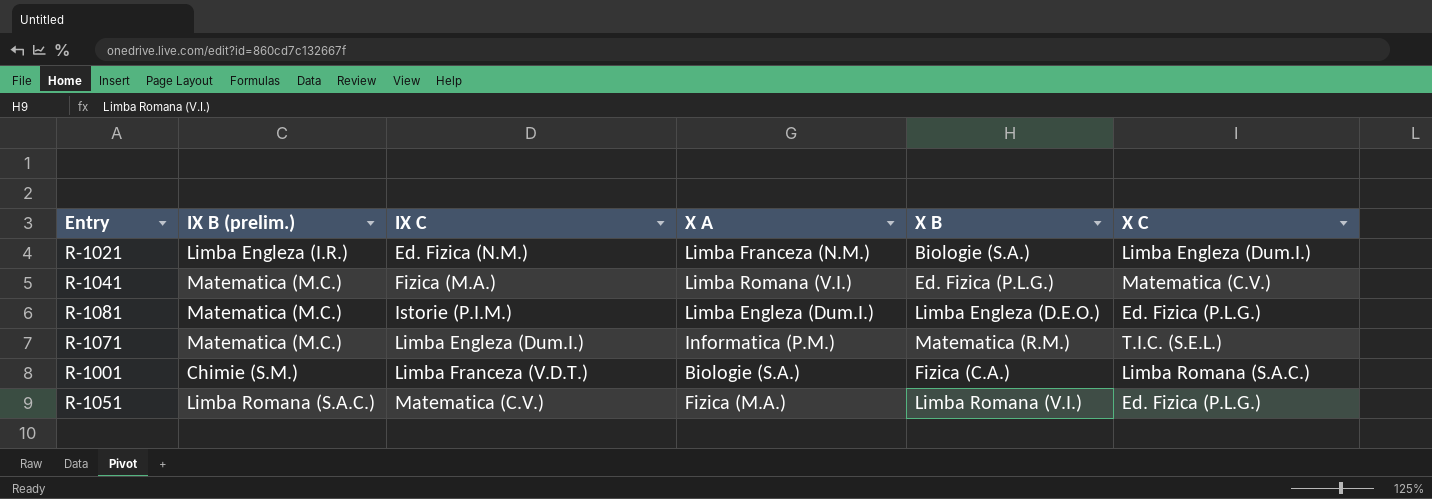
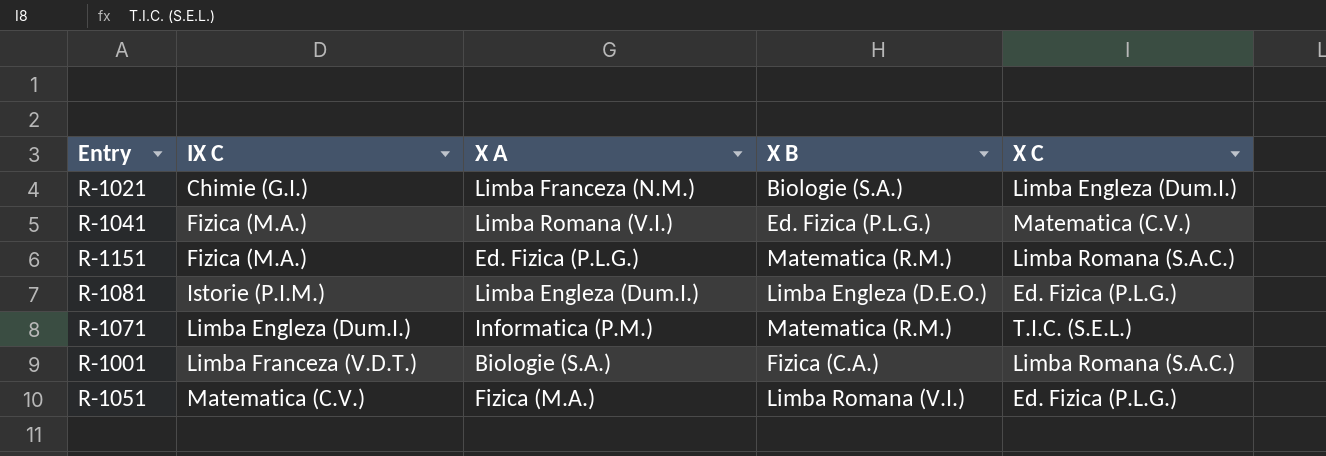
column IX B (prelim.) | position: 2 -> none
R-1021 | IX C: Ed. Fizica (N.M.) -> Chimie (G.I.)
row R-1151: none -> Fizica (M.A.) | Ed. Fizica (P.L.G.) | Matematica (R.M.) | Limba Romana (S.A.C.)

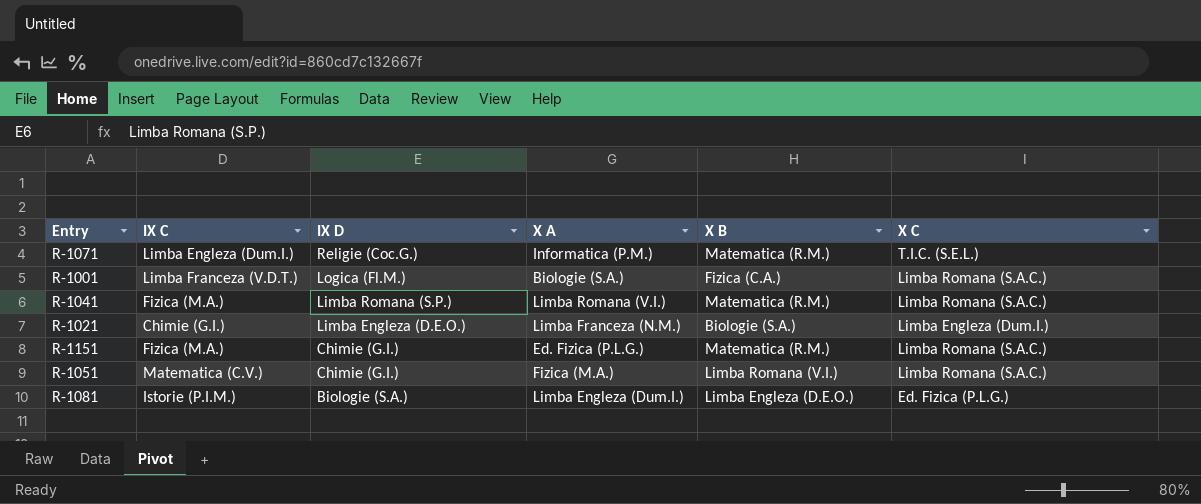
row order: IX C ascending -> IX D descending
column IX D | position: none -> 3
R-1041 | X B: Ed. Fizica (P.L.G.) -> Matematica (R.M.)
R-1041 | X C: Matematica (C.V.) -> Limba Romana (S.A.C.)
R-1051 | X C: Ed. Fizica (P.L.G.) -> Limba Romana (S.A.C.)

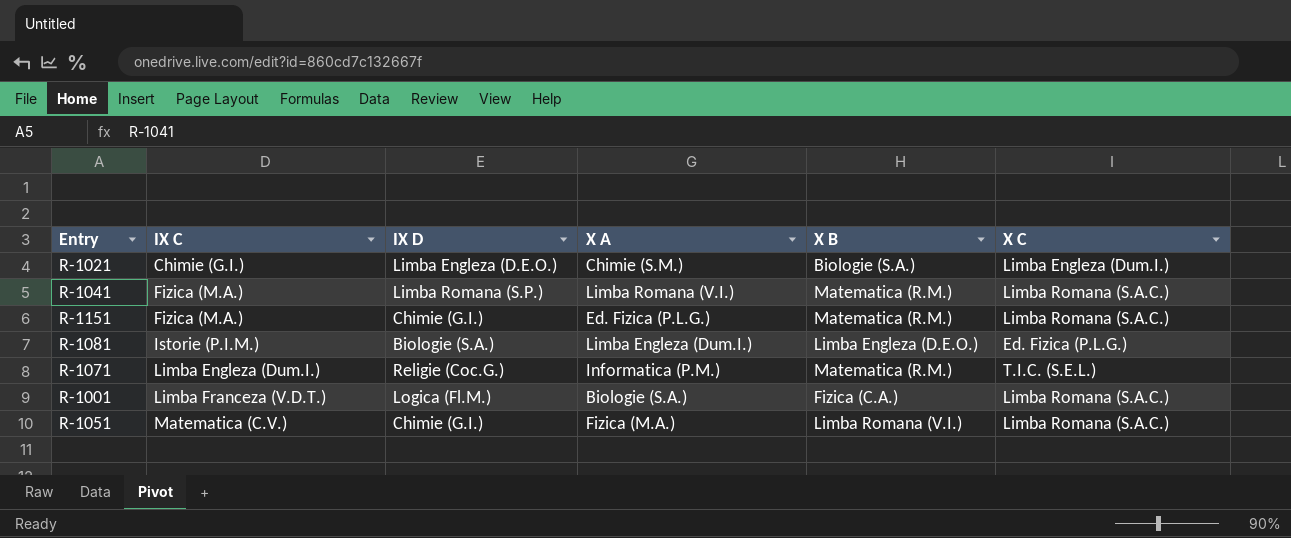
row order: IX D descending -> IX C ascending
R-1021 | X A: Limba Franceza (N.M.) -> Chimie (S.M.)

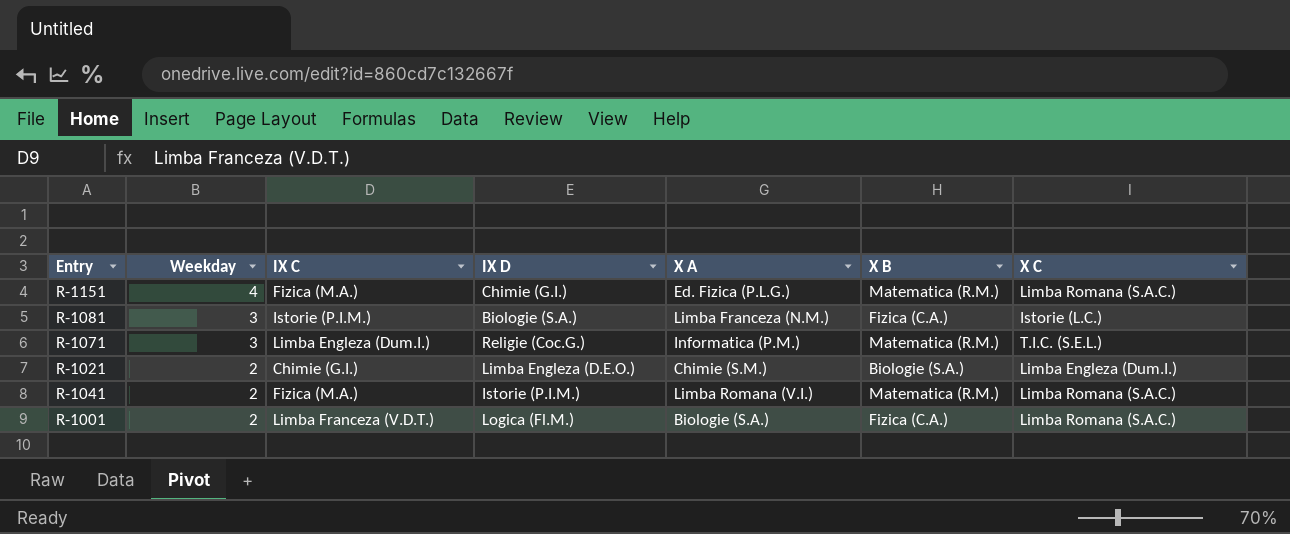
row order: IX C ascending -> Weekday descending
column Weekday | position: none -> 2
row R-1051: Matematica (C.V.) | Chimie (G.I.) | Fizica (M.A.) | Limba Romana (V.I.) | Limba Romana (S.A.C.) -> none
R-1081 | X A: Limba Engleza (Dum.I.) -> Limba Franceza (N.M.)
R-1081 | X B: Limba Engleza (D.E.O.) -> Fizica (C.A.)
R-1081 | X C: Ed. Fizica (P.L.G.) -> Istorie (L.C.)
R-1041 | IX D: Limba Romana (S.P.) -> Istorie (P.I.M.)

